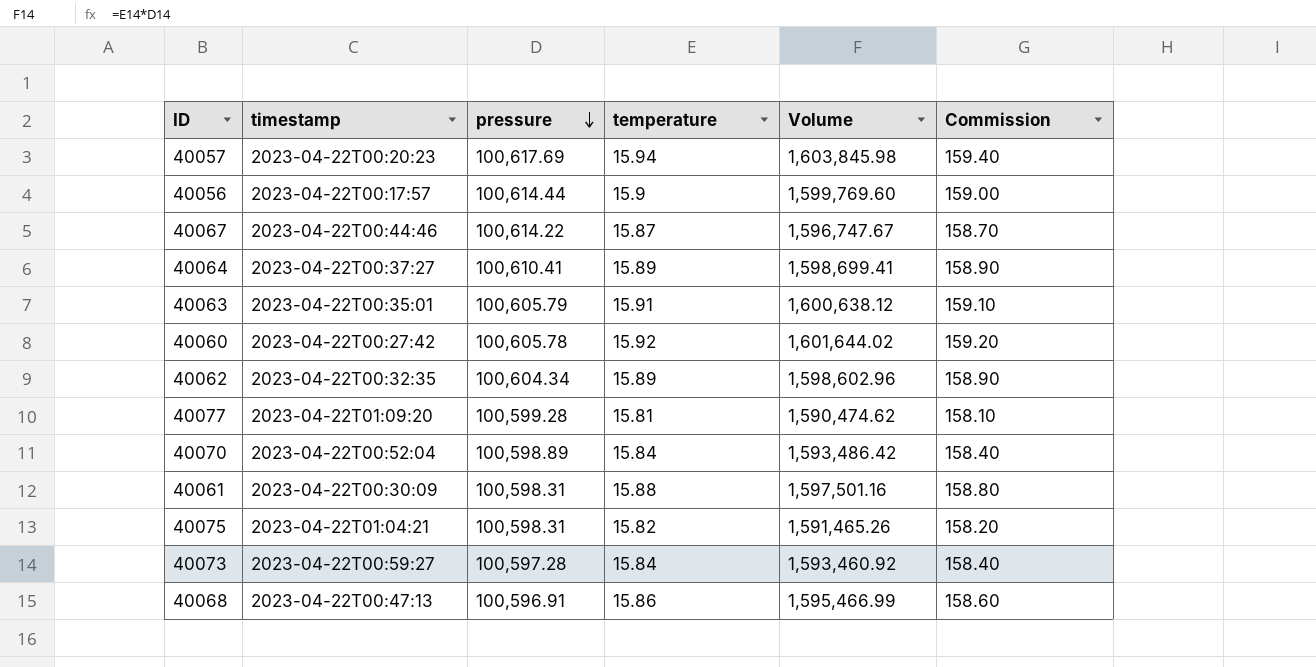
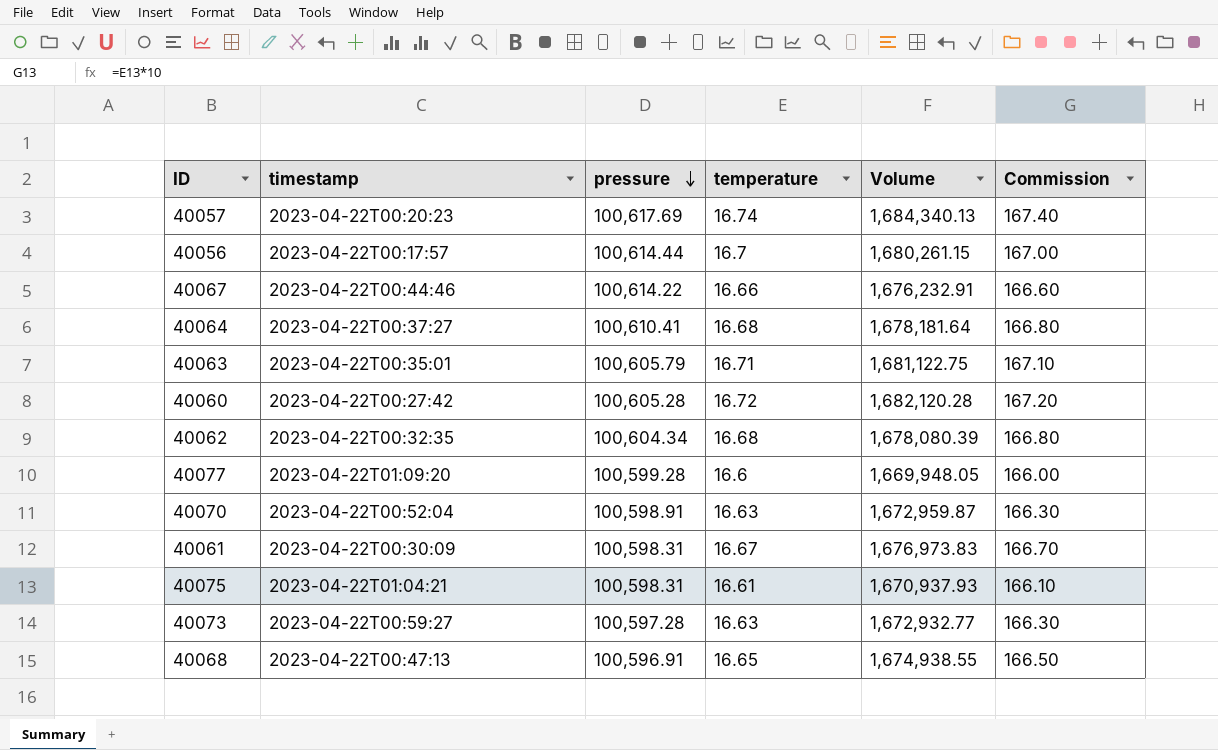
40057 | temperature: 15.94 -> 16.74
40057 | Volume: 1,603,845.98 -> 1,684,340.13
40057 | Commission: 159.40 -> 167.40
40056 | temperature: 15.9 -> 16.7
40056 | Volume: 1,599,769.60 -> 1,680,261.15
40056 | Commission: 159.00 -> 167.00
40067 | temperature: 15.87 -> 16.66
40067 | Volume: 1,596,747.67 -> 1,676,232.91
40067 | Commission: 158.70 -> 166.60
40064 | temperature: 15.89 -> 16.68
40064 | Volume: 1,598,699.41 -> 1,678,181.64
40064 | Commission: 158.90 -> 166.80
40063 | temperature: 15.91 -> 16.71
40063 | Volume: 1,600,638.12 -> 1,681,122.75
40063 | Commission: 159.10 -> 167.10
40060 | pressure: 100,605.78 -> 100,605.28
40060 | temperature: 15.92 -> 16.72
40060 | Volume: 1,601,644.02 -> 1,682,120.28
40060 | Commission: 159.20 -> 167.20
40062 | temperature: 15.89 -> 16.68
40062 | Volume: 1,598,602.96 -> 1,678,080.39
40062 | Commission: 158.90 -> 166.80
40077 | temperature: 15.81 -> 16.6
40077 | Volume: 1,590,474.62 -> 1,669,948.05
40077 | Commission: 158.10 -> 166.00
40070 | pressure: 100,598.89 -> 100,598.91
40070 | temperature: 15.84 -> 16.63
40070 | Volume: 1,593,486.42 -> 1,672,959.87
40070 | Commission: 158.40 -> 166.30
40061 | temperature: 15.88 -> 16.67
40061 | Volume: 1,597,501.16 -> 1,676,973.83
40061 | Commission: 158.80 -> 166.70
40075 | temperature: 15.82 -> 16.61
40075 | Volume: 1,591,465.26 -> 1,670,937.93
40075 | Commission: 158.20 -> 166.10
40073 | temperature: 15.84 -> 16.63
40073 | Volume: 1,593,460.92 -> 1,672,932.77
40073 | Commission: 158.40 -> 166.30
40068 | temperature: 15.86 -> 16.65
40068 | Volume: 1,595,466.99 -> 1,674,938.55
40068 | Commission: 158.60 -> 166.50

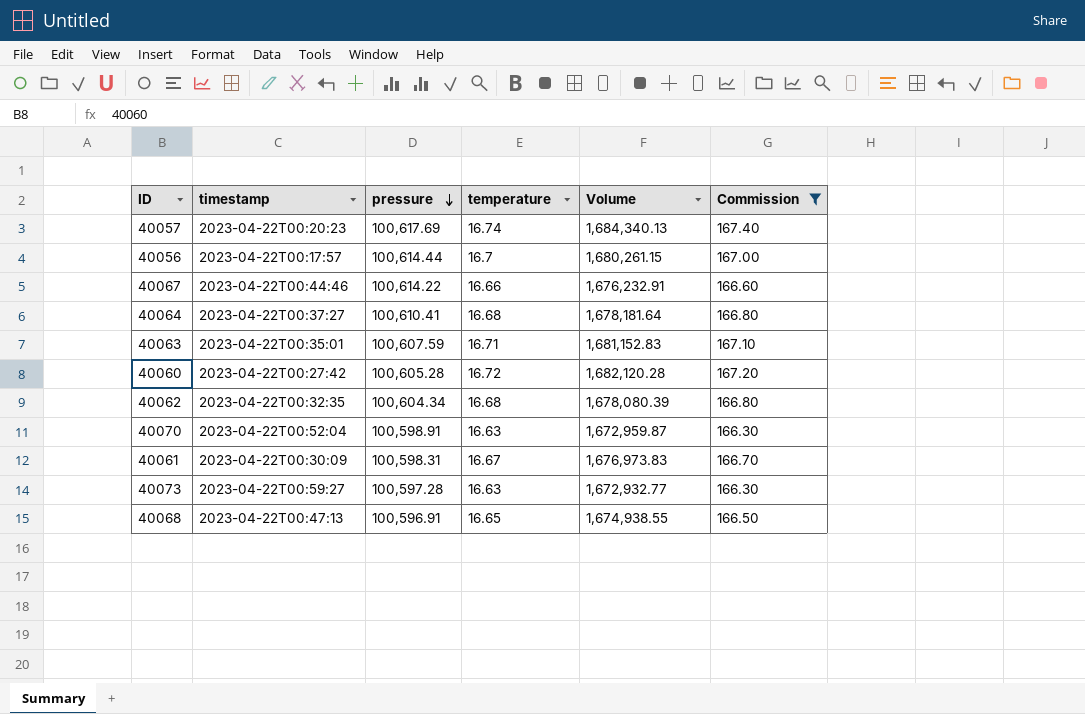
filter: none -> Commission >= 166.30
40063 | pressure: 100,605.79 -> 100,607.59
40063 | Volume: 1,681,122.75 -> 1,681,152.83

